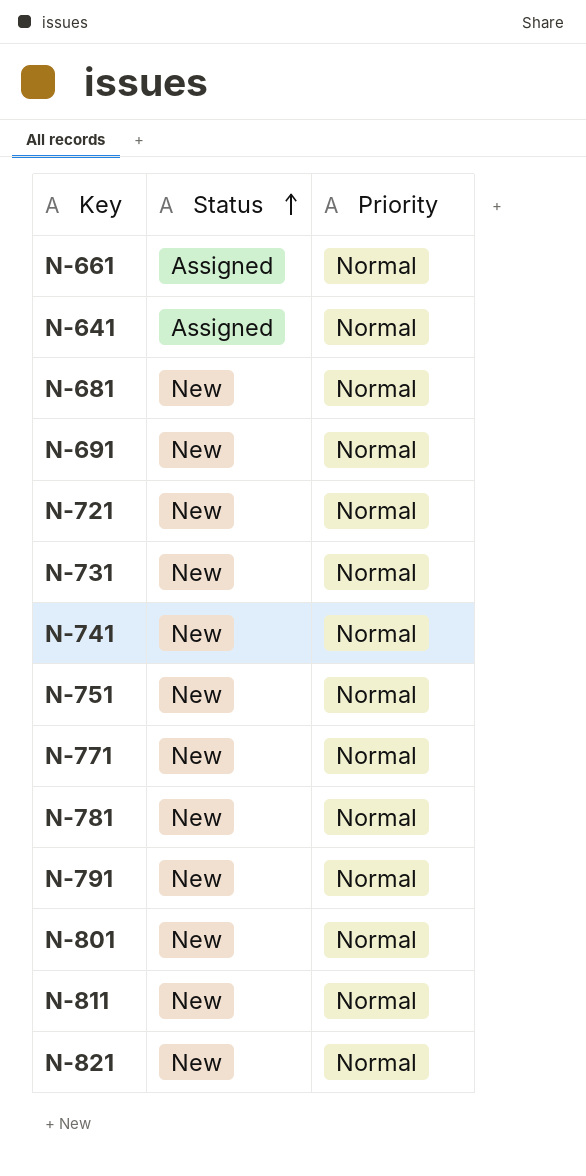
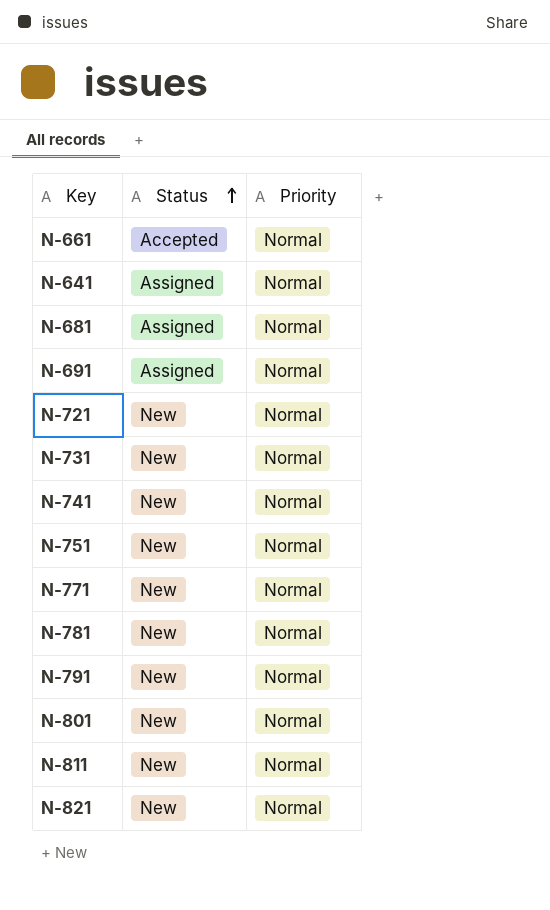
N-661 | Status: Assigned -> Accepted
N-681 | Status: New -> Assigned
N-691 | Status: New -> Assigned

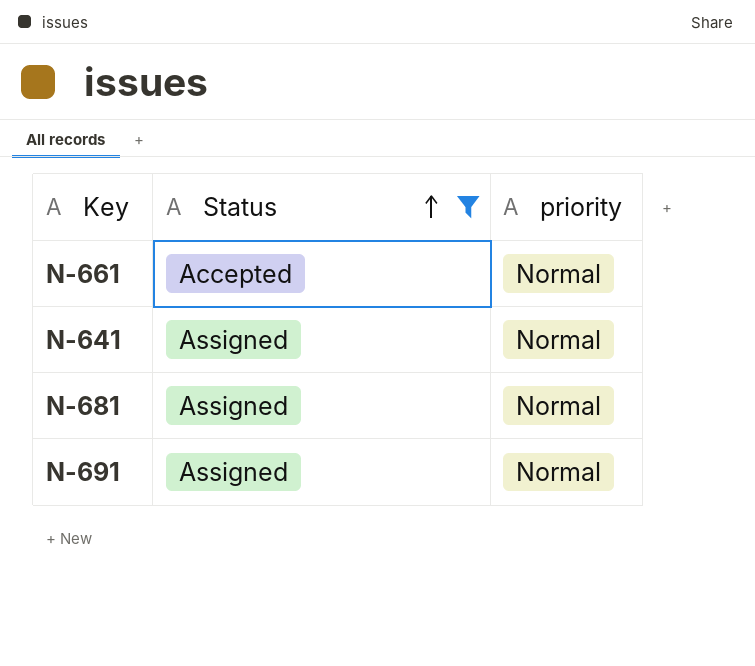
filter: none -> Status != New
column name: Priority -> priority

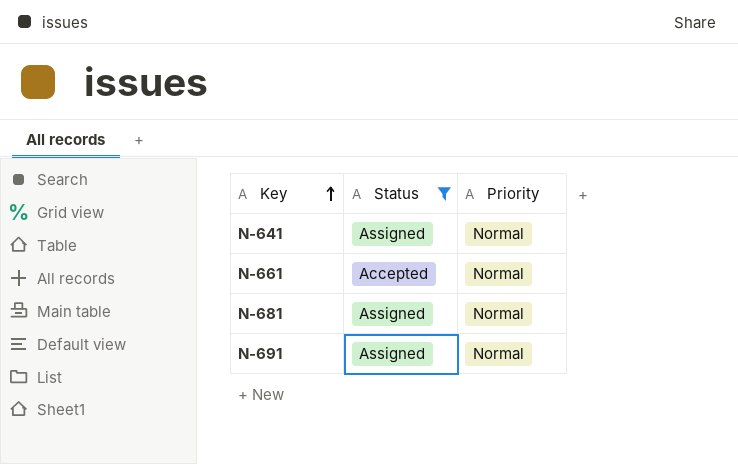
row order: Status ascending -> Key ascending
column name: priority -> Priority

